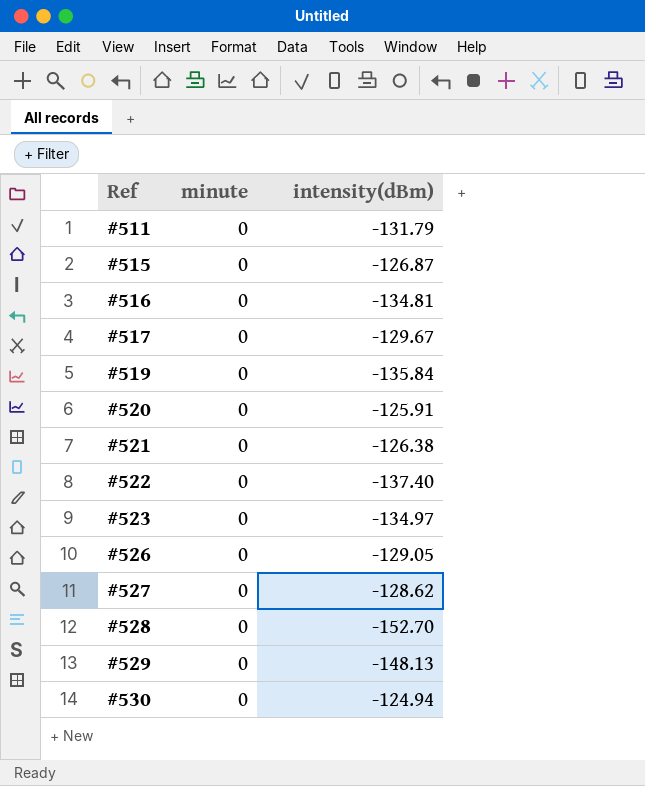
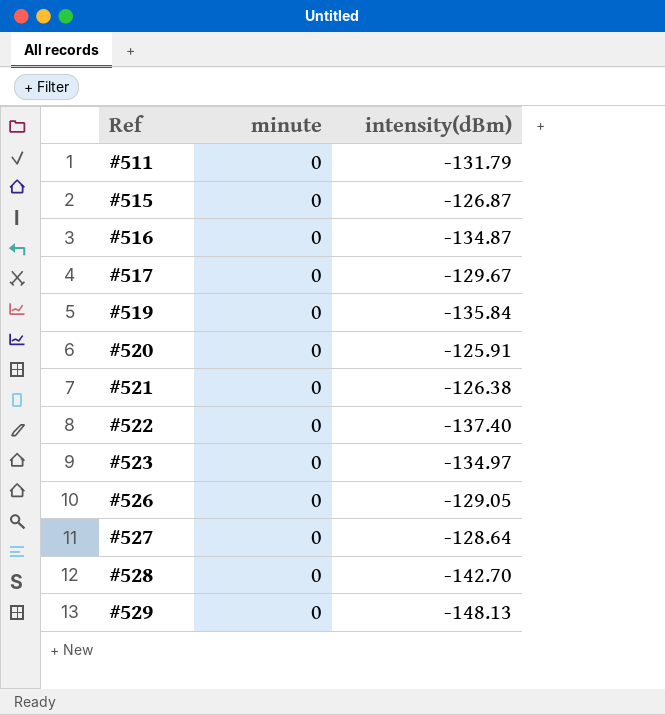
row #530: 0 | -124.94 -> none
#516 | intensity(dBm): -134.81 -> -134.87
#527 | intensity(dBm): -128.62 -> -128.64
#528 | intensity(dBm): -152.70 -> -142.70

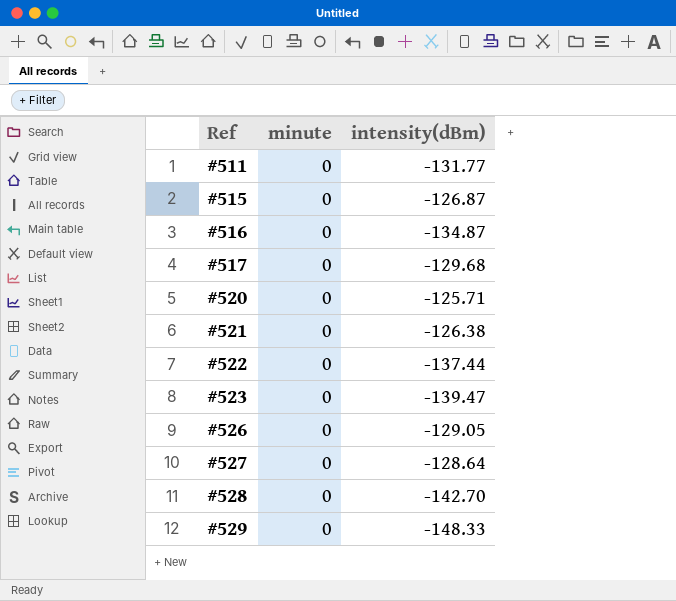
row #519: 0 | -135.84 -> none
#511 | intensity(dBm): -131.79 -> -131.77
#517 | intensity(dBm): -129.67 -> -129.68
#520 | intensity(dBm): -125.91 -> -125.71
#522 | intensity(dBm): -137.40 -> -137.44
#523 | intensity(dBm): -134.97 -> -139.47
#529 | intensity(dBm): -148.13 -> -148.33

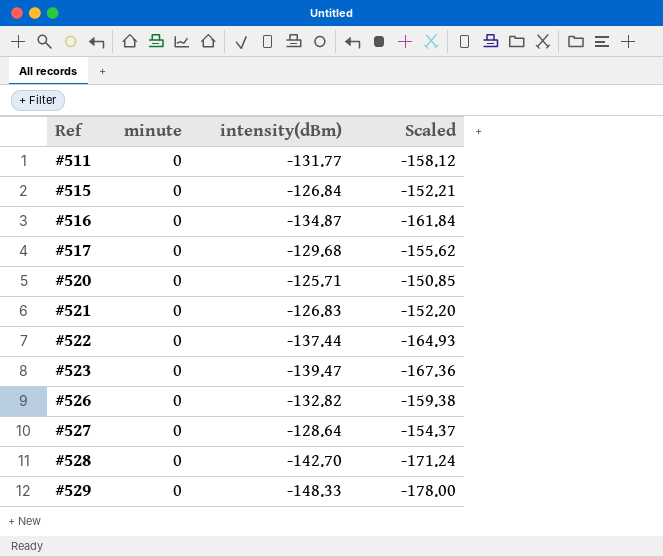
column Scaled | formula: none -> [intensity(dBm)] * 1.2
#515 | intensity(dBm): -126.87 -> -126.84
#521 | intensity(dBm): -126.38 -> -126.83
#526 | intensity(dBm): -129.05 -> -132.82

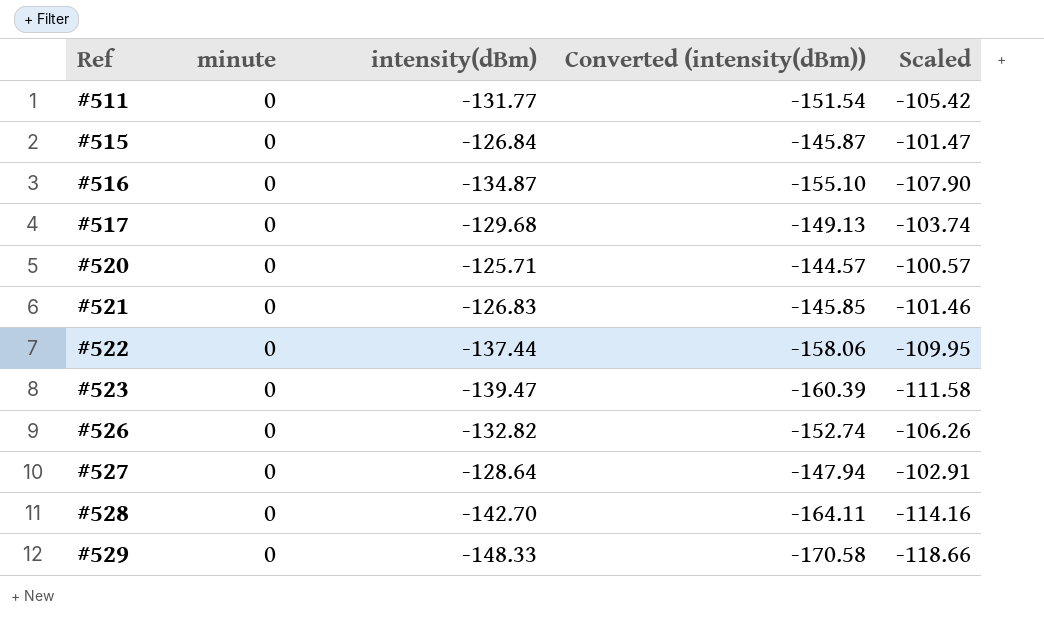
column Converted (intensity(dBm)) | formula: none -> [intensity(dBm)] * 1.15
column Scaled | formula: [intensity(dBm)] * 1.2 -> [intensity(dBm)] * 0.8

